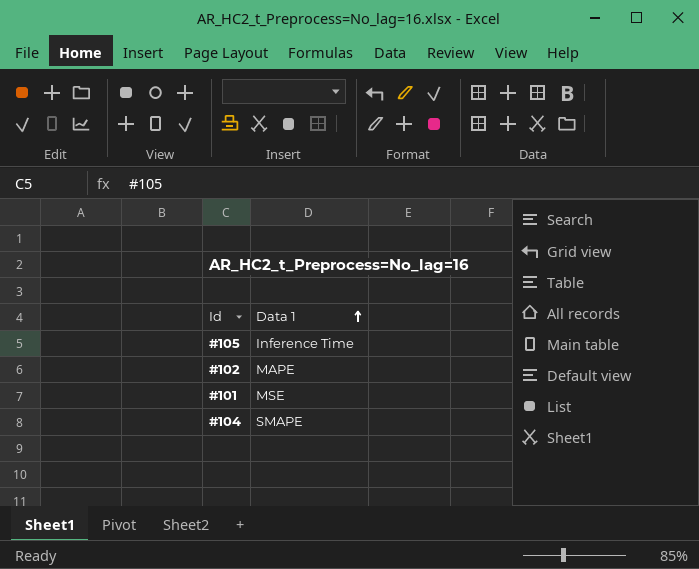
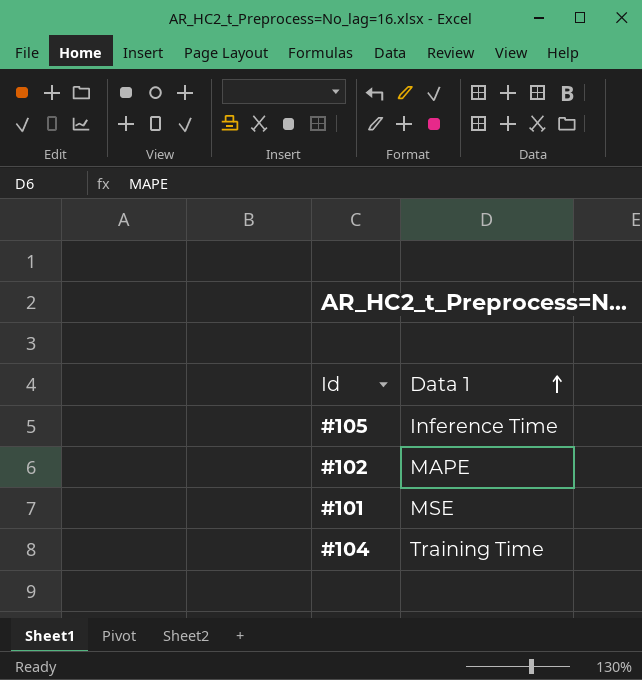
#104 | Data 1: SMAPE -> Training Time

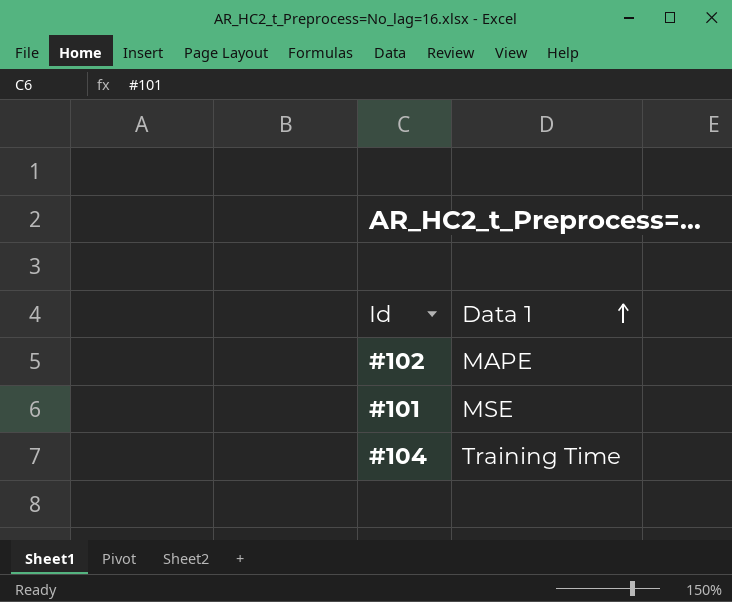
row #105: Inference Time -> none

